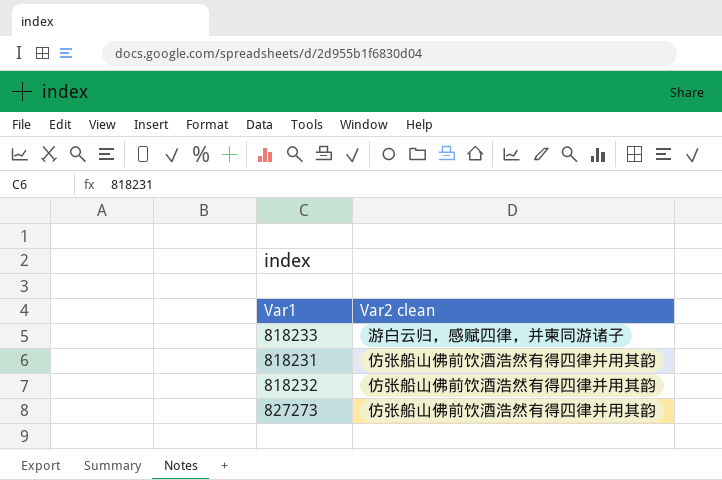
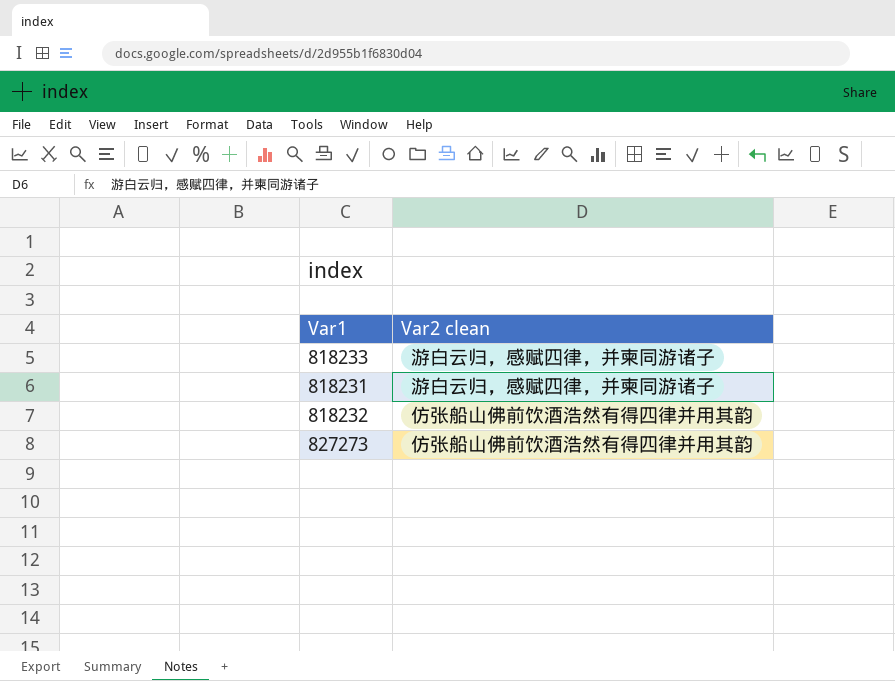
818231 | Var2 clean: 仿张船山佛前饮酒浩然有得四律并用其韵 -> 游白云归，感赋四律，并柬同游诸子

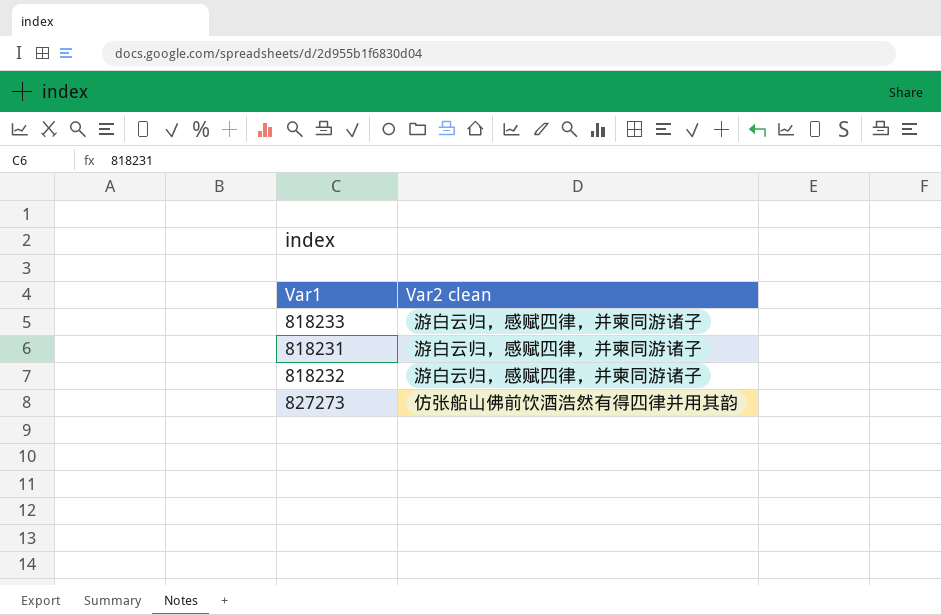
818232 | Var2 clean: 仿张船山佛前饮酒浩然有得四律并用其韵 -> 游白云归，感赋四律，并柬同游诸子

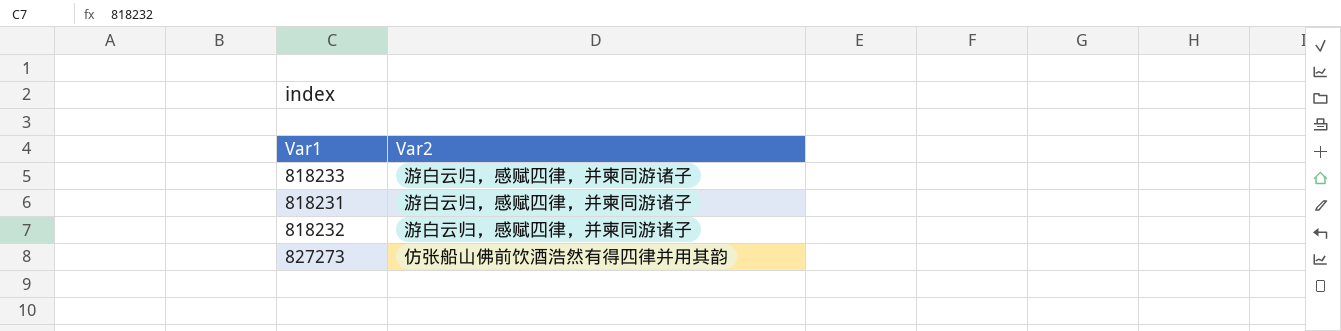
column name: Var2 clean -> Var2

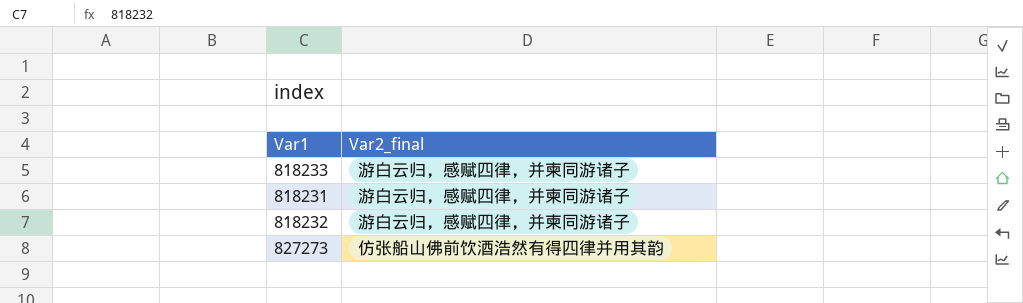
column name: Var2 -> Var2_final

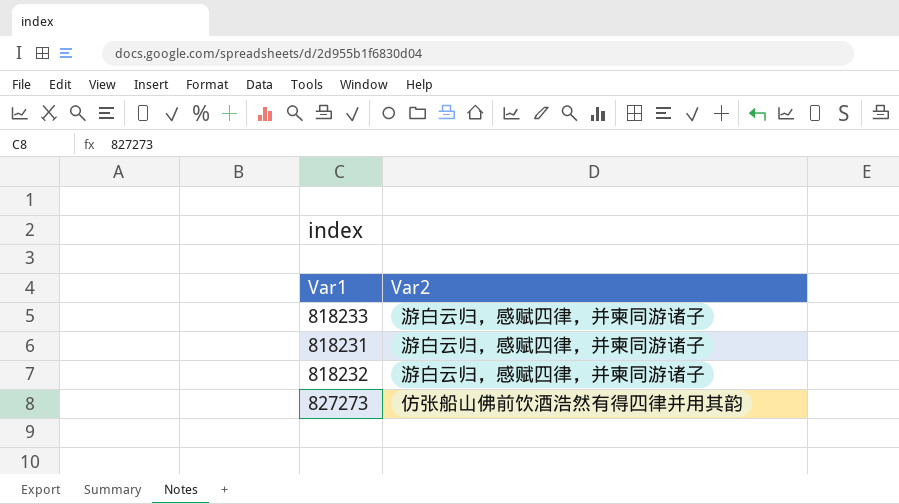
column name: Var2_final -> Var2

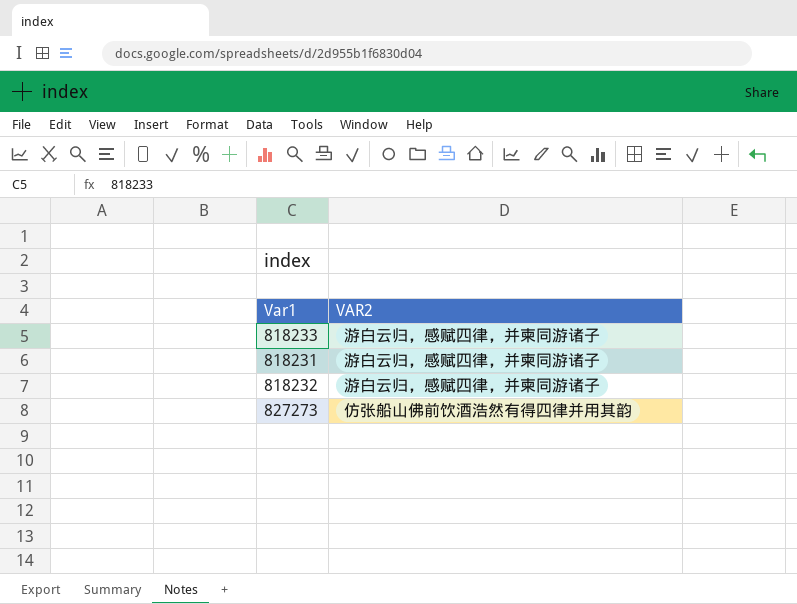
column name: Var2 -> VAR2

